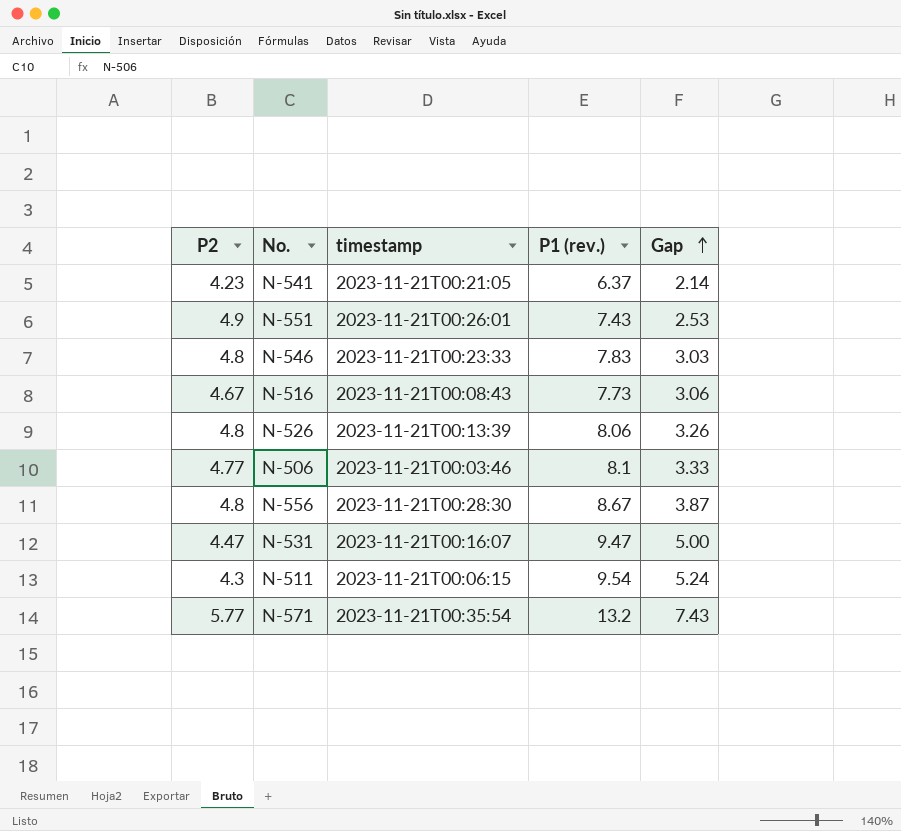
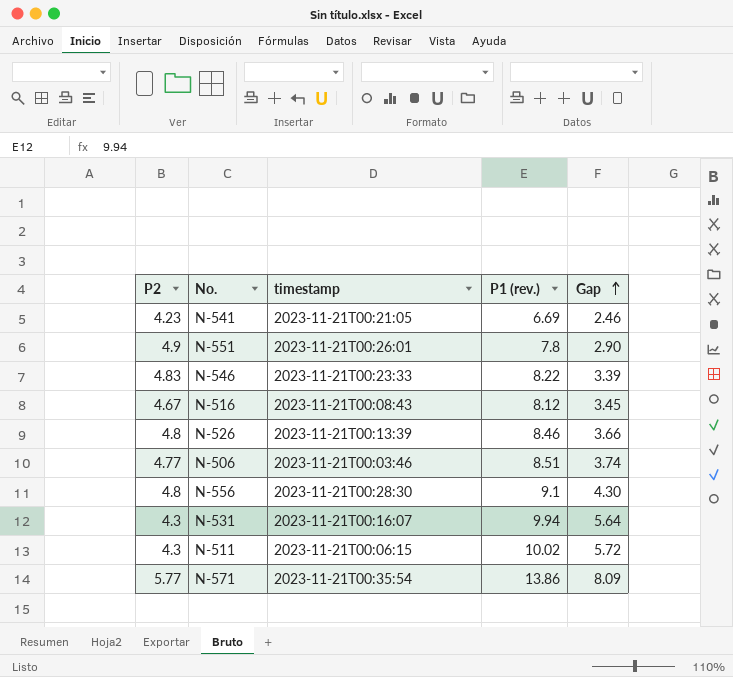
N-541 | P1 (rev.): 6.37 -> 6.69
N-541 | Gap: 2.14 -> 2.46
N-551 | P1 (rev.): 7.43 -> 7.8
N-551 | Gap: 2.53 -> 2.90
N-546 | P2: 4.8 -> 4.83
N-546 | P1 (rev.): 7.83 -> 8.22
N-546 | Gap: 3.03 -> 3.39
N-516 | P1 (rev.): 7.73 -> 8.12
N-516 | Gap: 3.06 -> 3.45
N-526 | P1 (rev.): 8.06 -> 8.46
N-526 | Gap: 3.26 -> 3.66
N-506 | P1 (rev.): 8.1 -> 8.51
N-506 | Gap: 3.33 -> 3.74
N-556 | P1 (rev.): 8.67 -> 9.1
N-556 | Gap: 3.87 -> 4.30
N-531 | P2: 4.47 -> 4.3
N-531 | P1 (rev.): 9.47 -> 9.94
N-531 | Gap: 5.00 -> 5.64
N-511 | P1 (rev.): 9.54 -> 10.02
N-511 | Gap: 5.24 -> 5.72
N-571 | P1 (rev.): 13.2 -> 13.86
N-571 | Gap: 7.43 -> 8.09

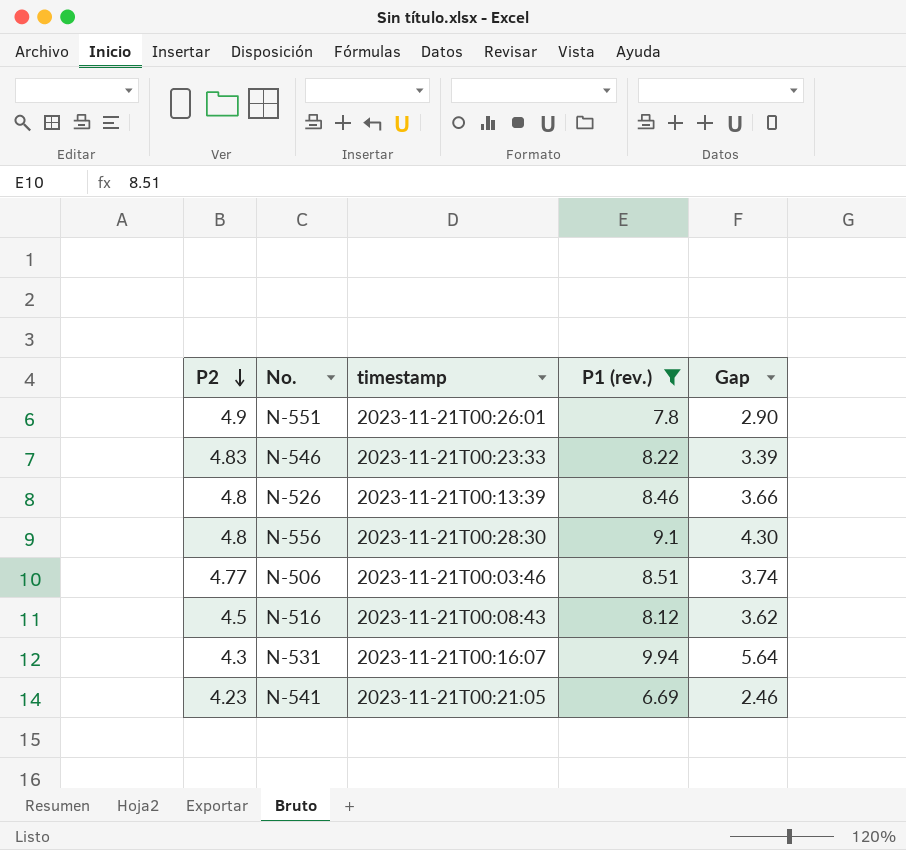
filter: none -> P1 (rev.) <= 9.94
row order: Gap ascending -> P2 descending
N-516 | P2: 4.67 -> 4.5
N-516 | Gap: 3.45 -> 3.62

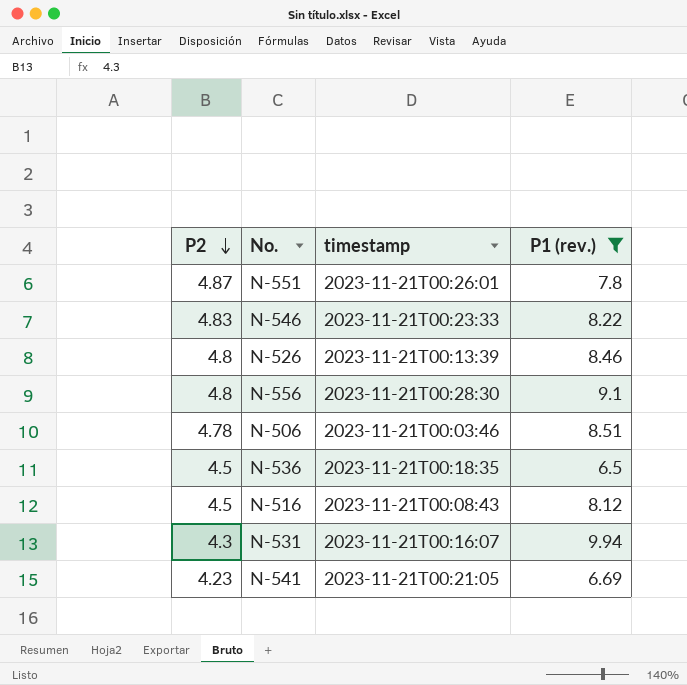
column Gap | formula: [P1 (rev.)] - [P2] -> none
N-551 | P2: 4.9 -> 4.87
N-506 | P2: 4.77 -> 4.78
row N-536: none -> 4.5 | 2023-11-21T00:18:35 | 6.5

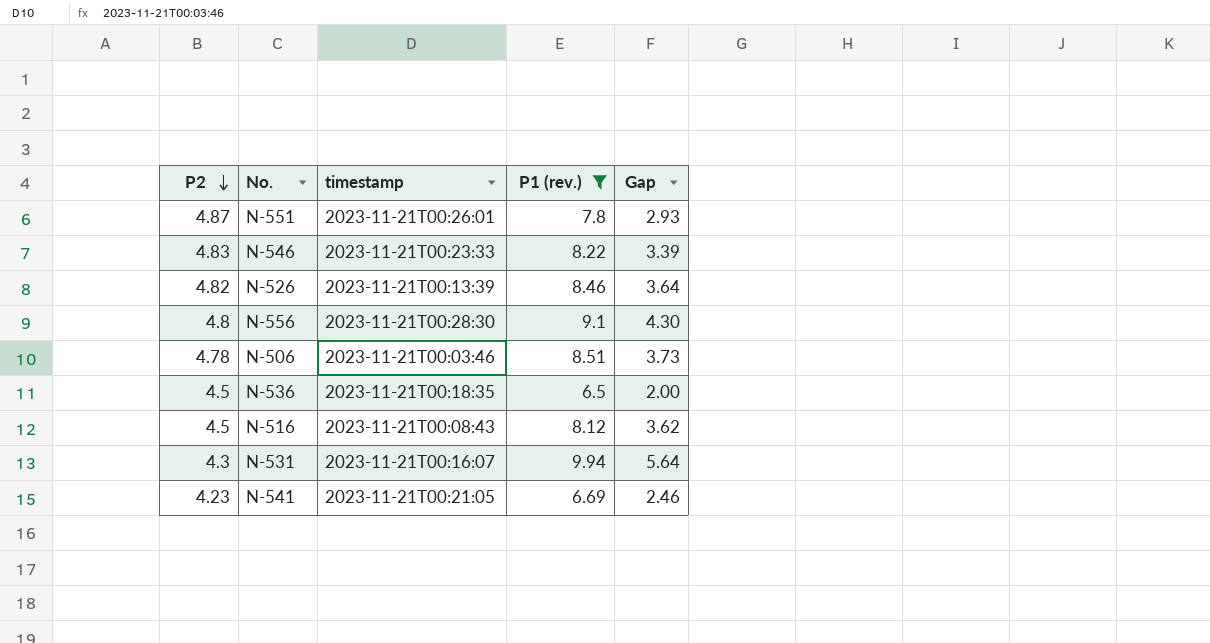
column Gap | formula: none -> [P1 (rev.)] - [P2]
N-526 | P2: 4.8 -> 4.82

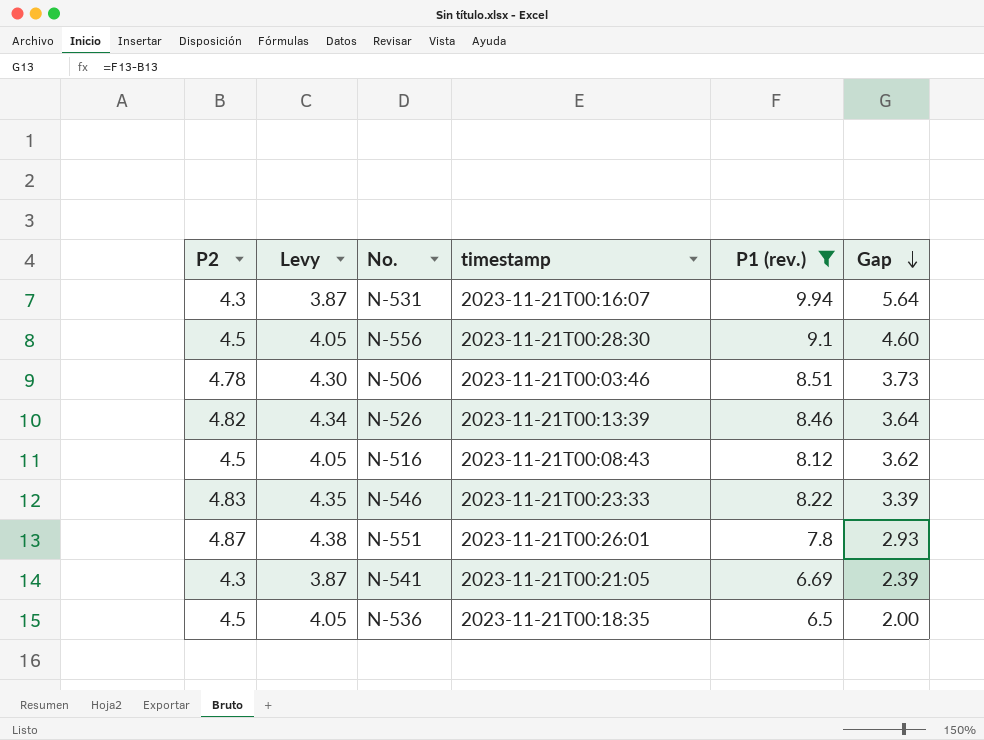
row order: P2 descending -> Gap descending
column Levy | formula: none -> [P2] * 0.9
N-556 | P2: 4.8 -> 4.5
N-556 | Gap: 4.30 -> 4.60
N-541 | P2: 4.23 -> 4.3
N-541 | Gap: 2.46 -> 2.39

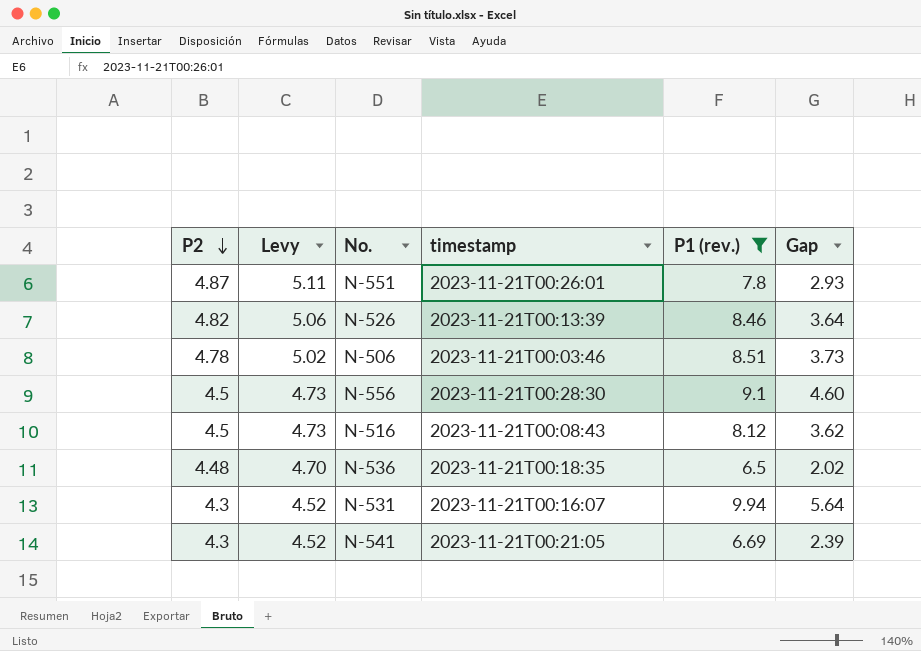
row order: Gap descending -> P2 descending
column Levy | formula: [P2] * 0.9 -> [P2] * 1.05
row N-546: 4.83 | 4.35 | 2023-11-21T00:23:33 | 8.22 | 3.39 -> none
N-536 | P2: 4.5 -> 4.48
N-536 | Gap: 2.00 -> 2.02

